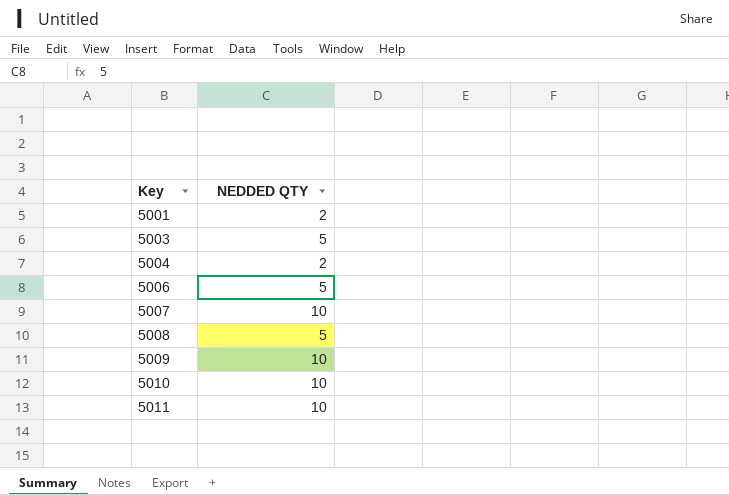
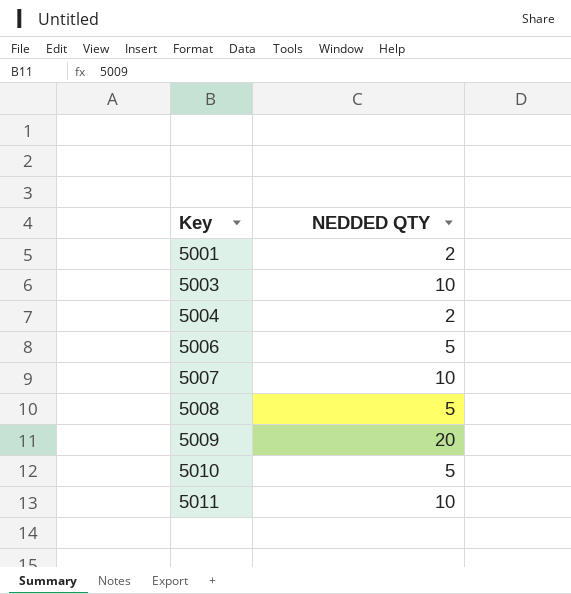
5003 | NEDDED QTY: 5 -> 10
5009 | NEDDED QTY: 10 -> 20
5010 | NEDDED QTY: 10 -> 5

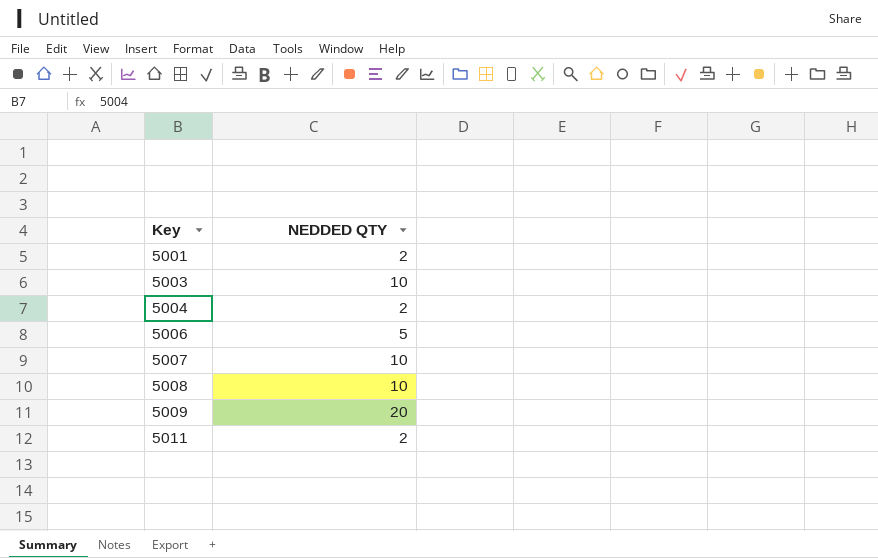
row 5010: 5 -> none
5008 | NEDDED QTY: 5 -> 10
5011 | NEDDED QTY: 10 -> 2

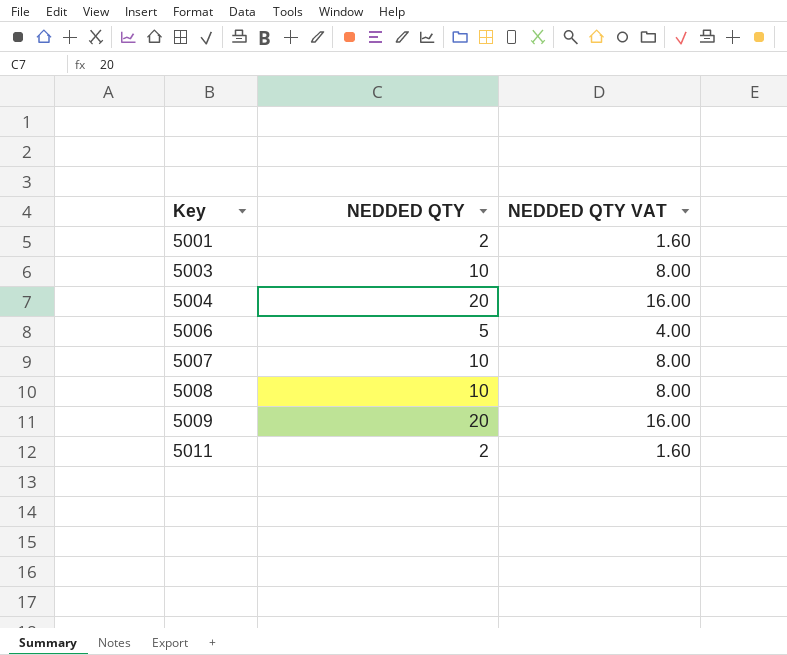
column NEDDED QTY VAT | formula: none -> [NEDDED QTY] * 0.8
5004 | NEDDED QTY: 2 -> 20

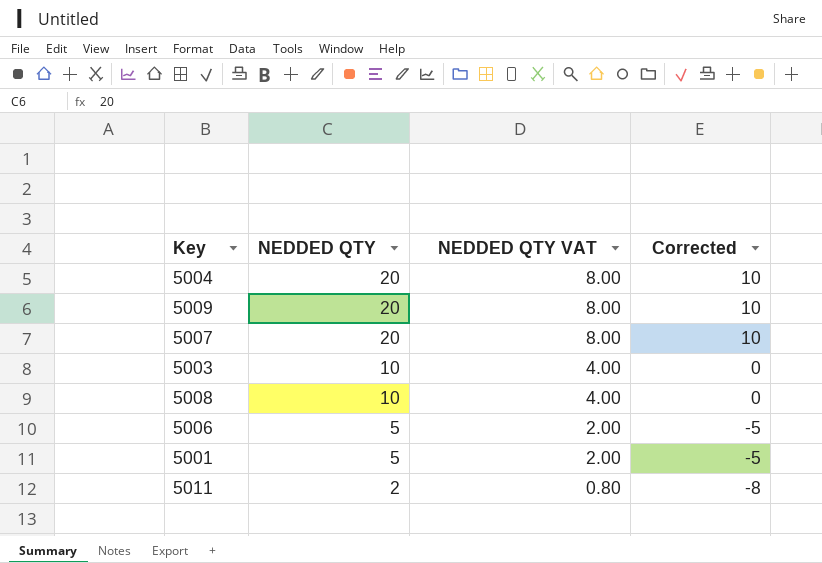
row order: Key ascending -> NEDDED QTY descending
column NEDDED QTY VAT | formula: [NEDDED QTY] * 0.8 -> [NEDDED QTY] * 0.4
column Corrected | formula: none -> [NEDDED QTY] - 10
5007 | NEDDED QTY: 10 -> 20
5001 | NEDDED QTY: 2 -> 5

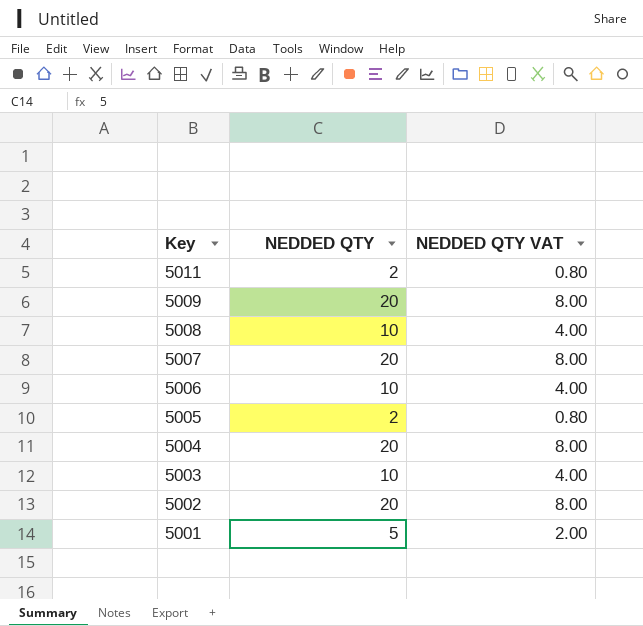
row order: NEDDED QTY descending -> Key descending
column Corrected | formula: [NEDDED QTY] - 10 -> none
5006 | NEDDED QTY: 5 -> 10
5006 | NEDDED QTY VAT: 2.00 -> 4.00
row 5005: none -> 2 | 0.80
row 5002: none -> 20 | 8.00

